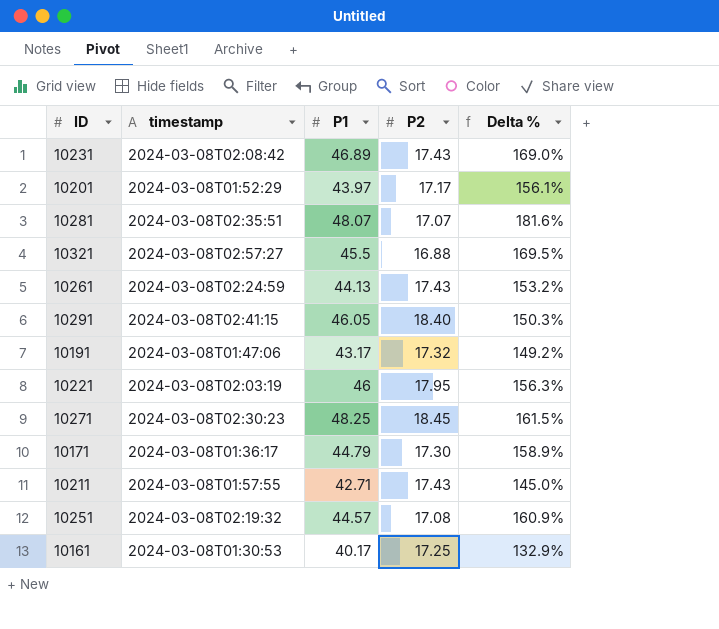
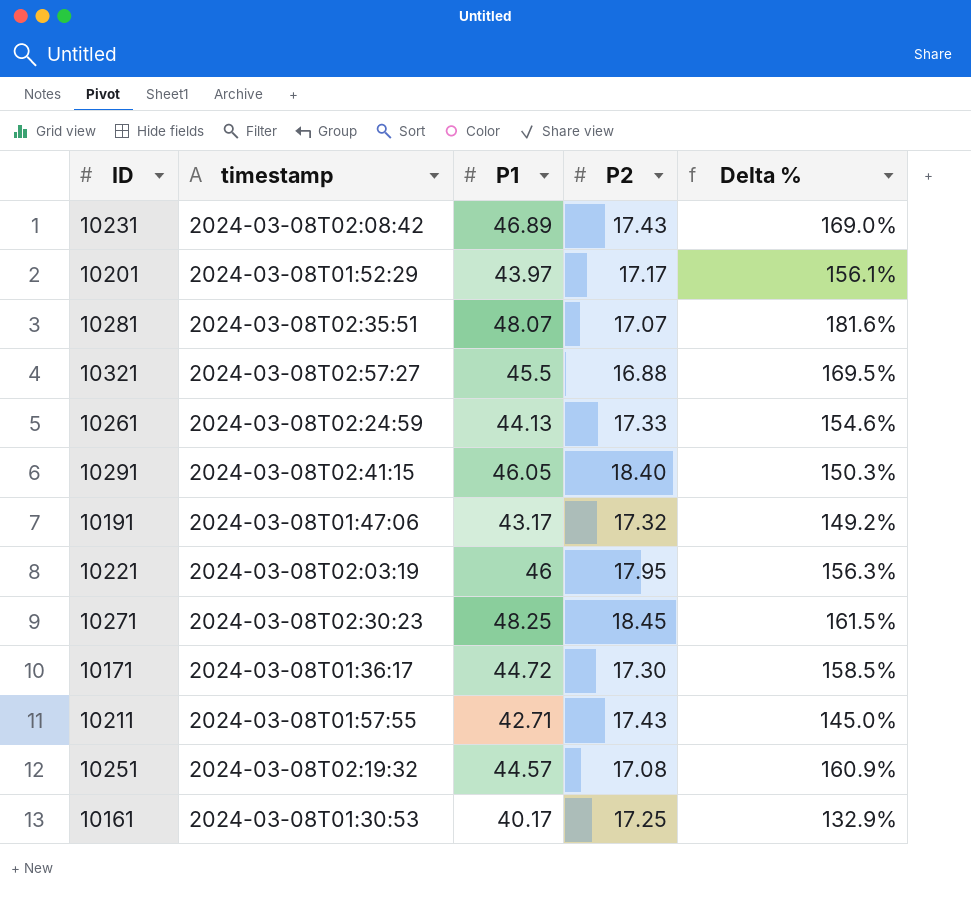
10261 | P2: 17.43 -> 17.33
10261 | Delta %: 153.2% -> 154.6%
10171 | P1: 44.79 -> 44.72
10171 | Delta %: 158.9% -> 158.5%

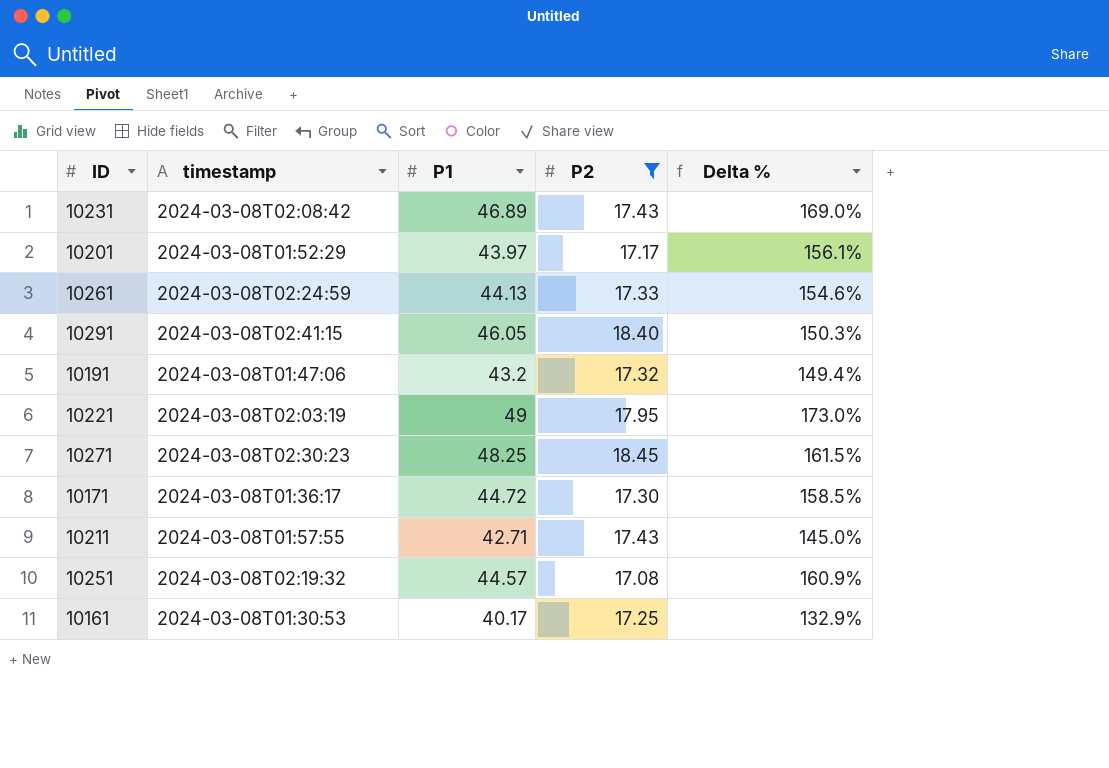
filter: none -> P2 >= 17.08
10191 | P1: 43.17 -> 43.2
10191 | Delta %: 149.2% -> 149.4%
10221 | P1: 46 -> 49
10221 | Delta %: 156.3% -> 173.0%

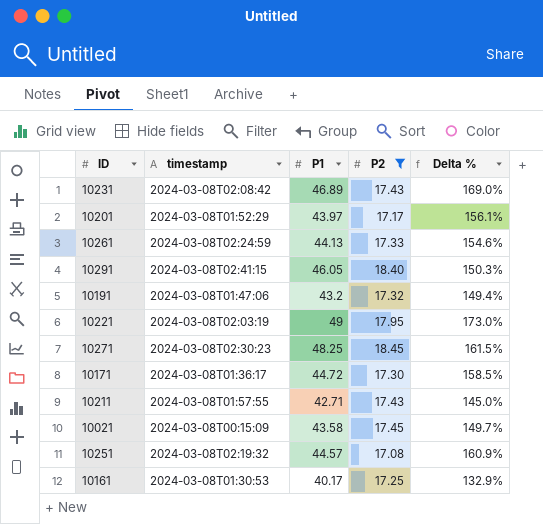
row 10021: none -> 2024-03-08T00:15:09 | 43.58 | 17.45 | 149.7%

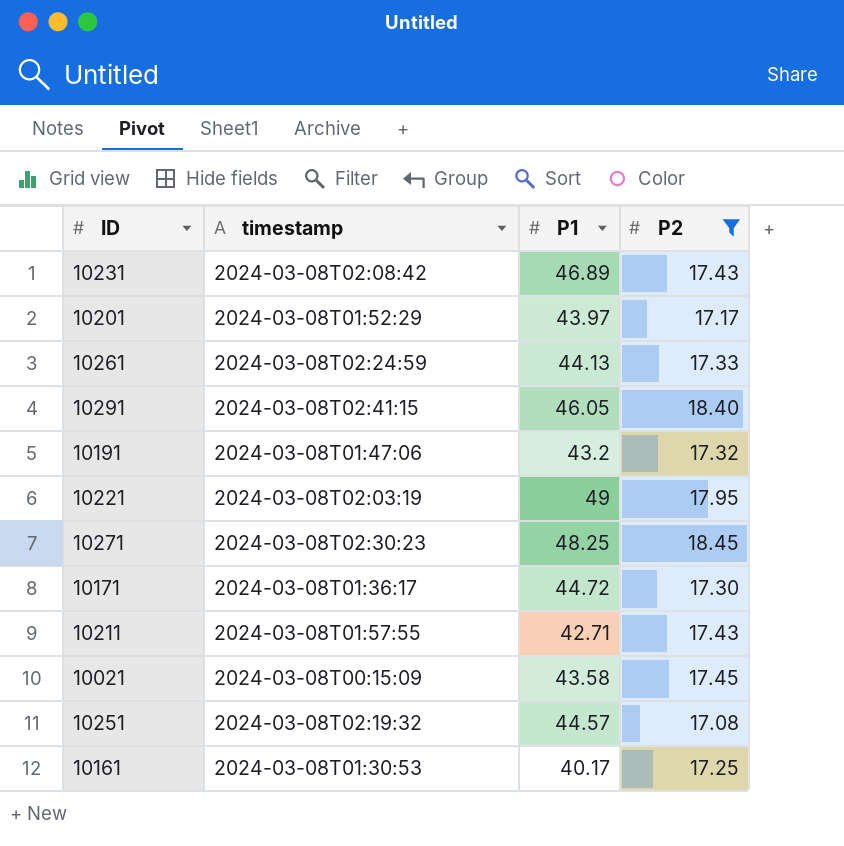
column Delta % | formula: ([P1] - [P2]) / [P2] -> none

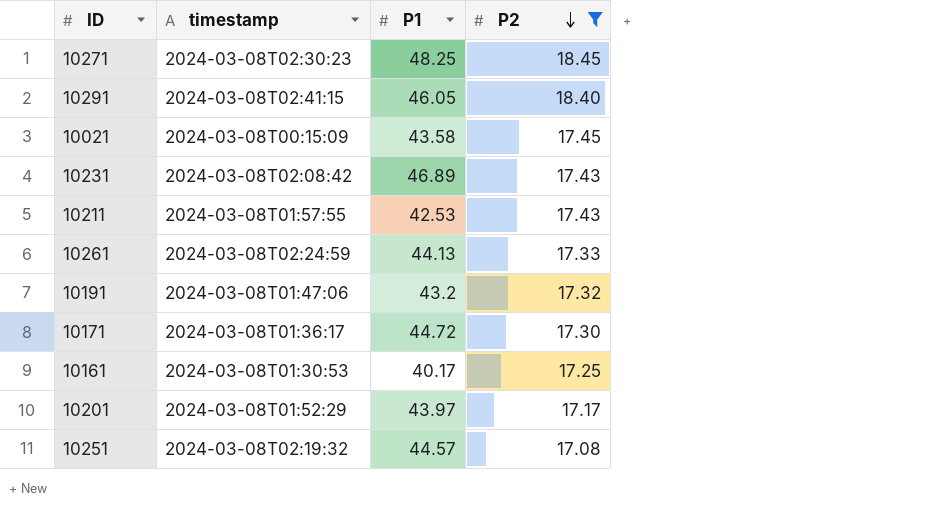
row order: none -> P2 descending
row 10221: 2024-03-08T02:03:19 | 49 | 17.95 -> none
10211 | P1: 42.71 -> 42.53

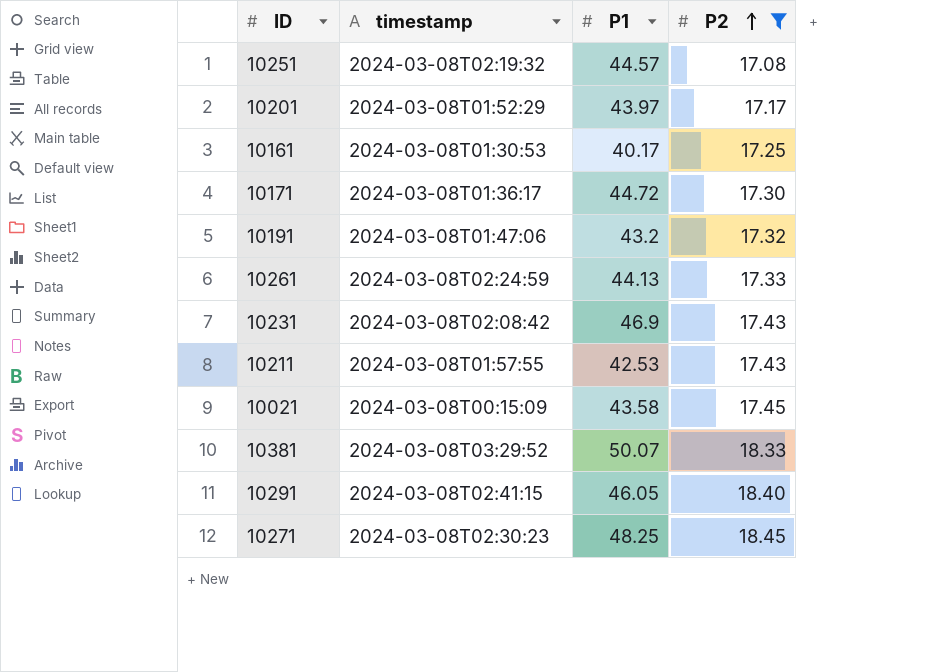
row order: P2 descending -> P2 ascending
10231 | P1: 46.89 -> 46.9
row 10381: none -> 2024-03-08T03:29:52 | 50.07 | 18.33

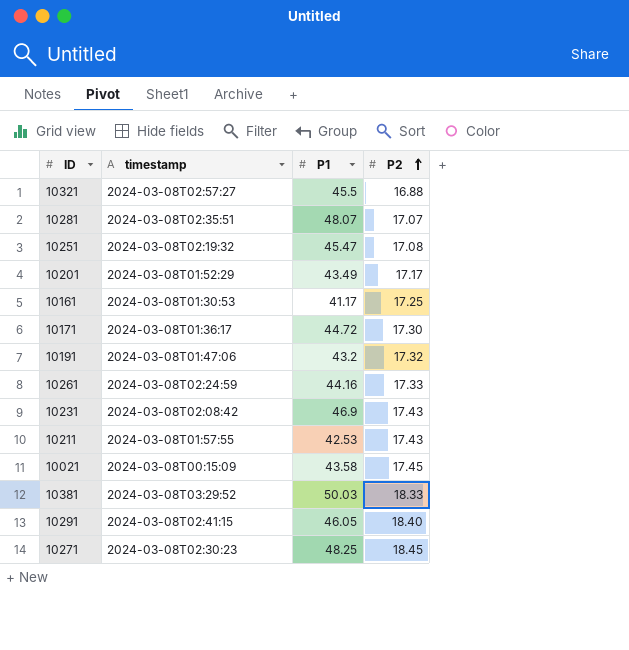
filter: P2 >= 17.08 -> none
10251 | P1: 44.57 -> 45.47
10201 | P1: 43.97 -> 43.49
10161 | P1: 40.17 -> 41.17
10261 | P1: 44.13 -> 44.16
10381 | P1: 50.07 -> 50.03

